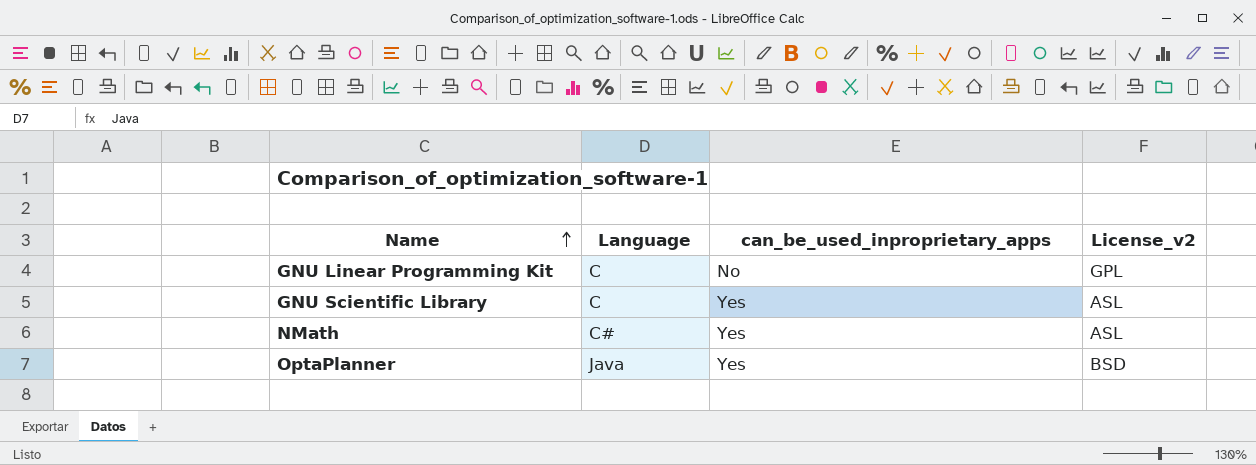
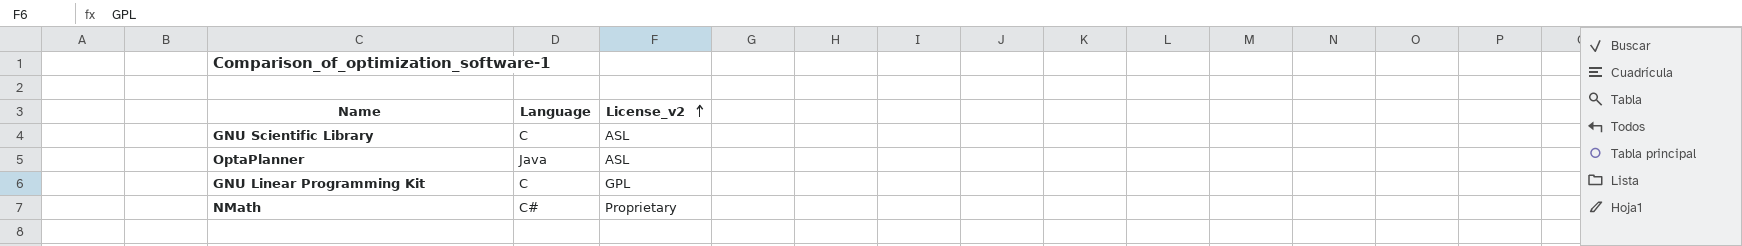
row order: Name ascending -> License_v2 ascending
column can_be_used_inproprietary_apps | position: 3 -> none
OptaPlanner | License_v2: BSD -> ASL
NMath | License_v2: ASL -> Proprietary

